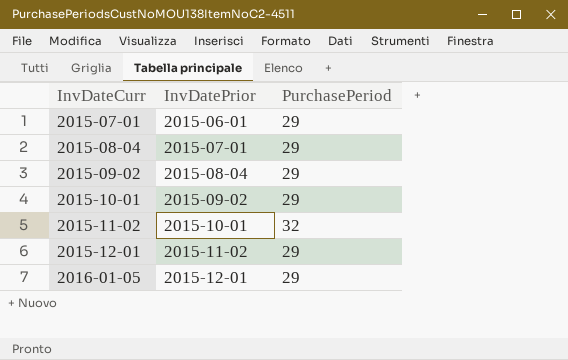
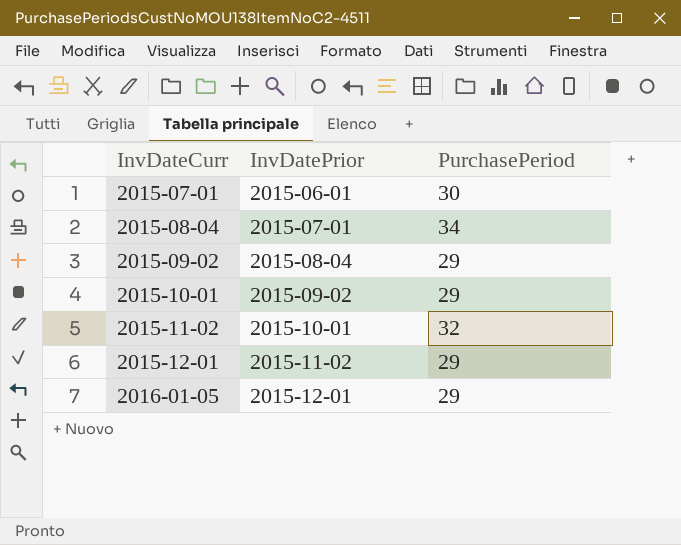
2015-07-01 | PurchasePeriod: 29 -> 30
2015-08-04 | PurchasePeriod: 29 -> 34

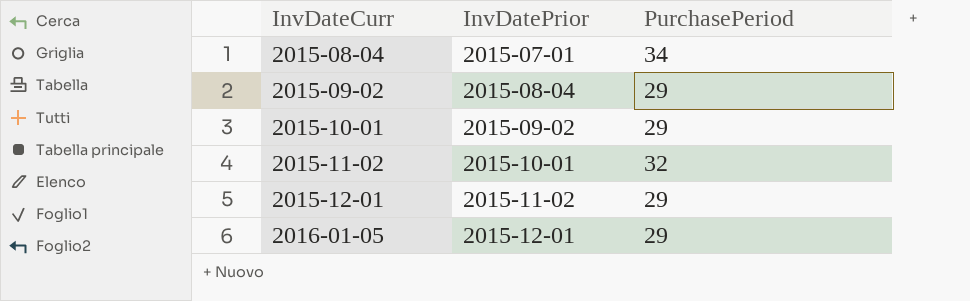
row 2015-07-01: 2015-06-01 | 30 -> none

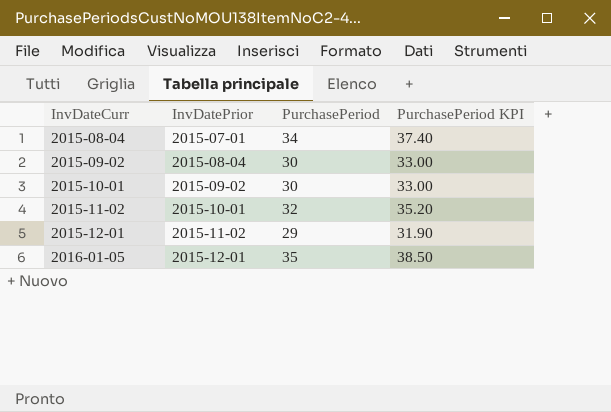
column PurchasePeriod KPI | formula: none -> [PurchasePeriod] * 1.1
2015-09-02 | PurchasePeriod: 29 -> 30
2015-10-01 | PurchasePeriod: 29 -> 30
2016-01-05 | PurchasePeriod: 29 -> 35

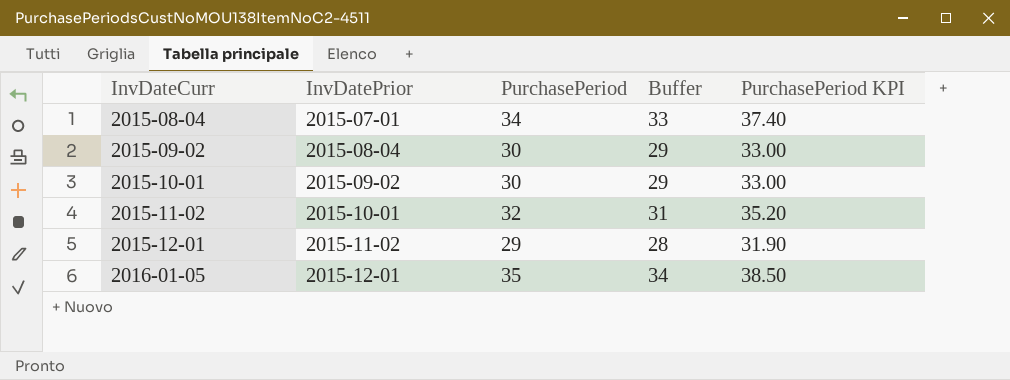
column Buffer | formula: none -> [PurchasePeriod] - 1

